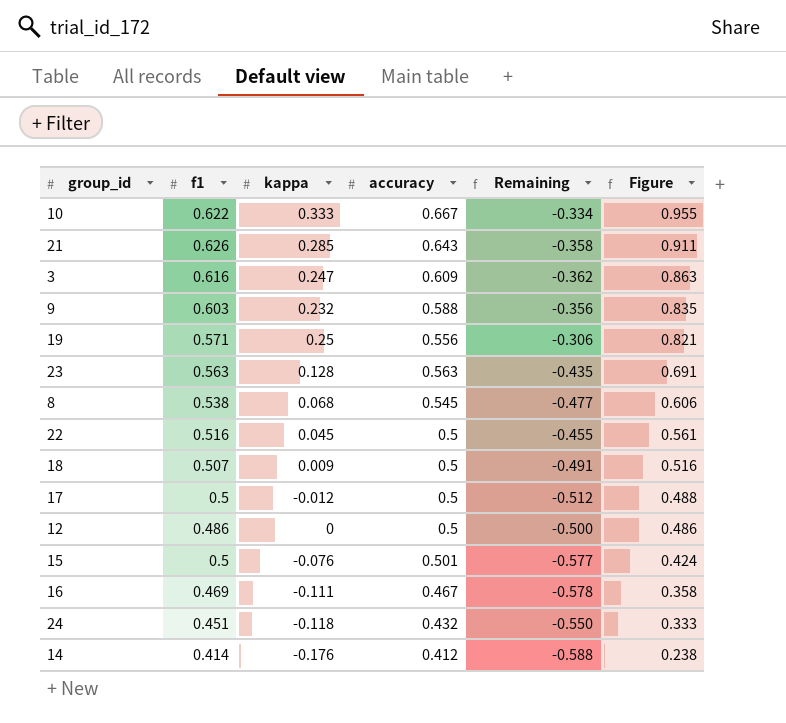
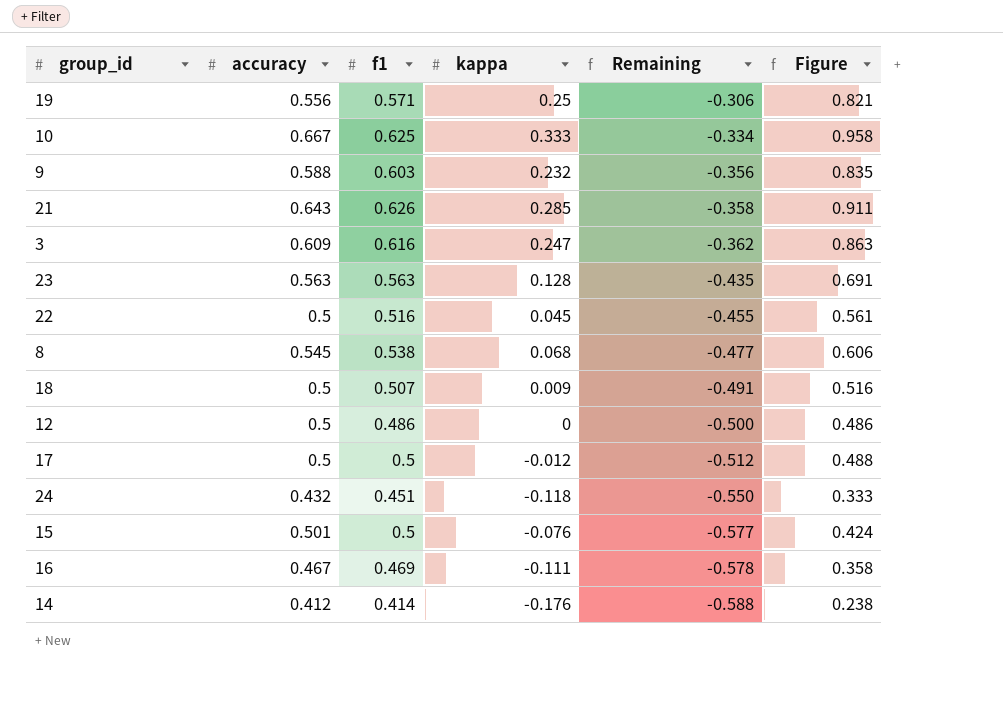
row order: Figure descending -> Remaining descending
column accuracy | position: 4 -> 2
10 | f1: 0.622 -> 0.625
10 | Figure: 0.955 -> 0.958

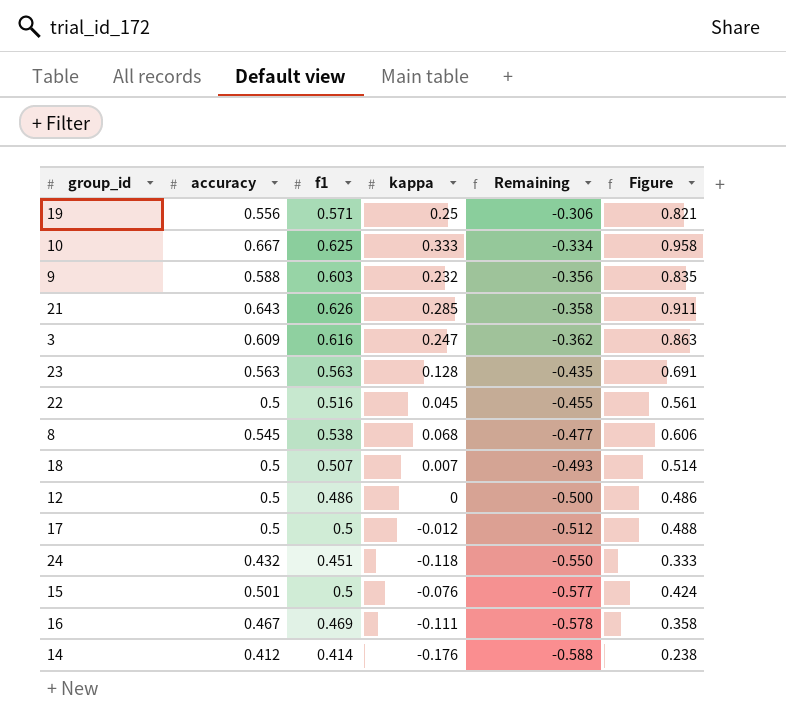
18 | kappa: 0.009 -> 0.007
18 | Remaining: -0.491 -> -0.493
18 | Figure: 0.516 -> 0.514

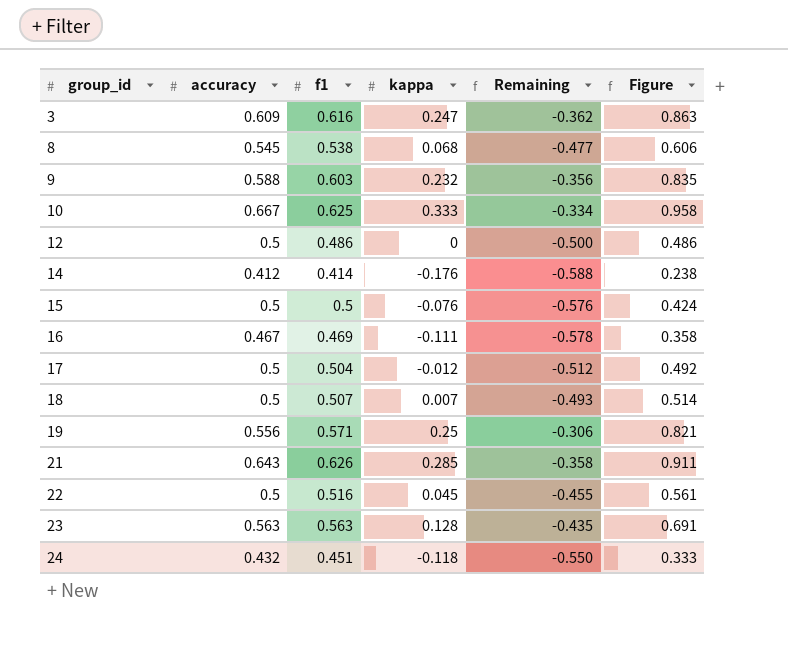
row order: Remaining descending -> group_id ascending
15 | accuracy: 0.501 -> 0.5
15 | Remaining: -0.577 -> -0.576
17 | f1: 0.5 -> 0.504
17 | Figure: 0.488 -> 0.492

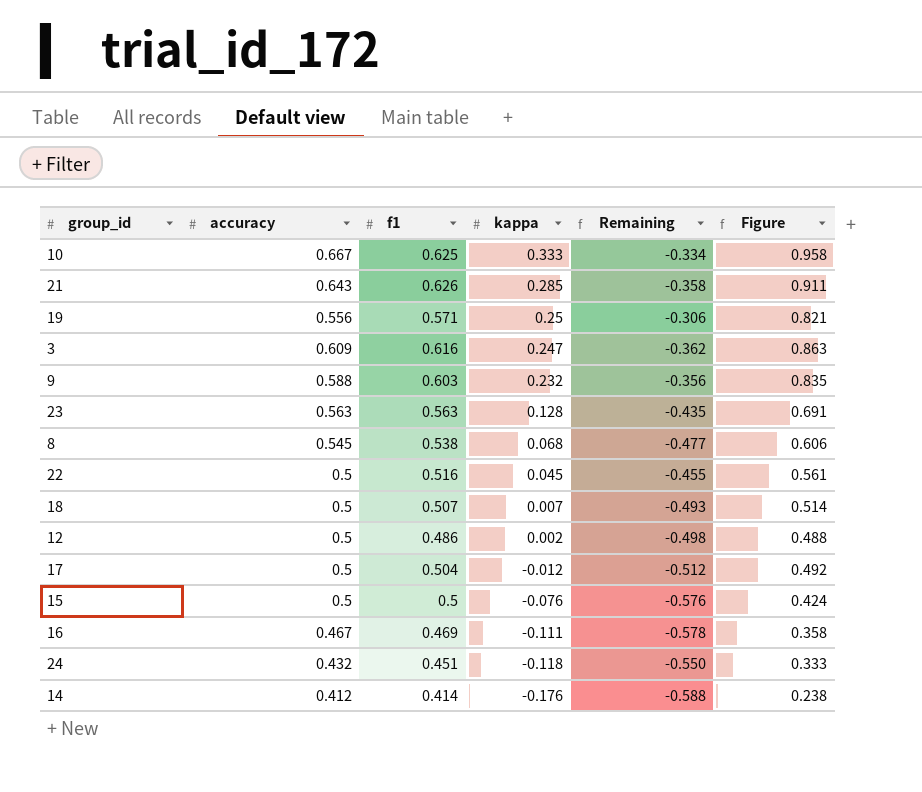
row order: group_id ascending -> kappa descending
12 | kappa: 0 -> 0.002
12 | Remaining: -0.500 -> -0.498
12 | Figure: 0.486 -> 0.488

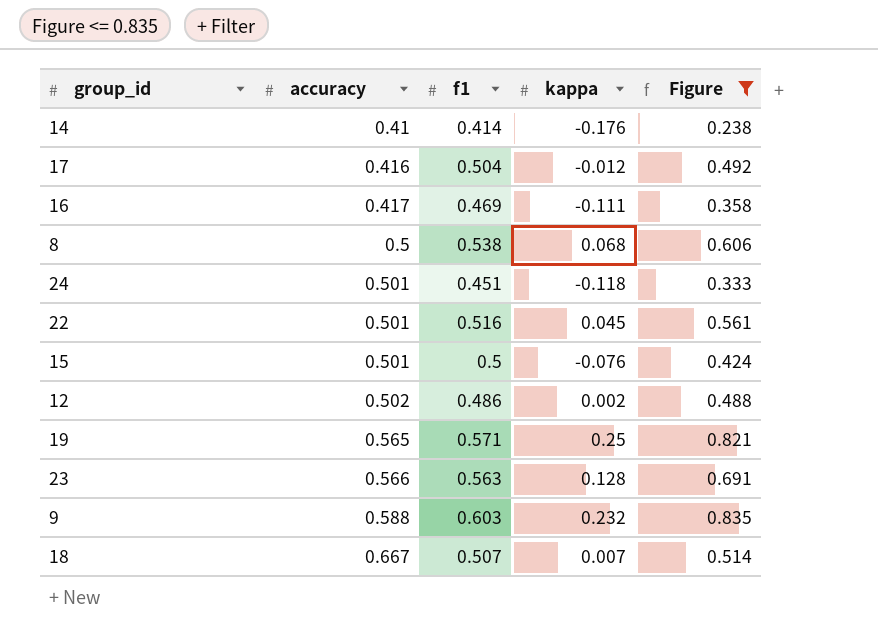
filter: none -> Figure <= 0.835
row order: kappa descending -> accuracy ascending
column Remaining | formula: [kappa] - [accuracy] -> none
14 | accuracy: 0.412 -> 0.41
17 | accuracy: 0.5 -> 0.416
16 | accuracy: 0.467 -> 0.417
8 | accuracy: 0.545 -> 0.5
24 | accuracy: 0.432 -> 0.501
22 | accuracy: 0.5 -> 0.501
15 | accuracy: 0.5 -> 0.501
12 | accuracy: 0.5 -> 0.502
19 | accuracy: 0.556 -> 0.565
23 | accuracy: 0.563 -> 0.566
18 | accuracy: 0.5 -> 0.667

